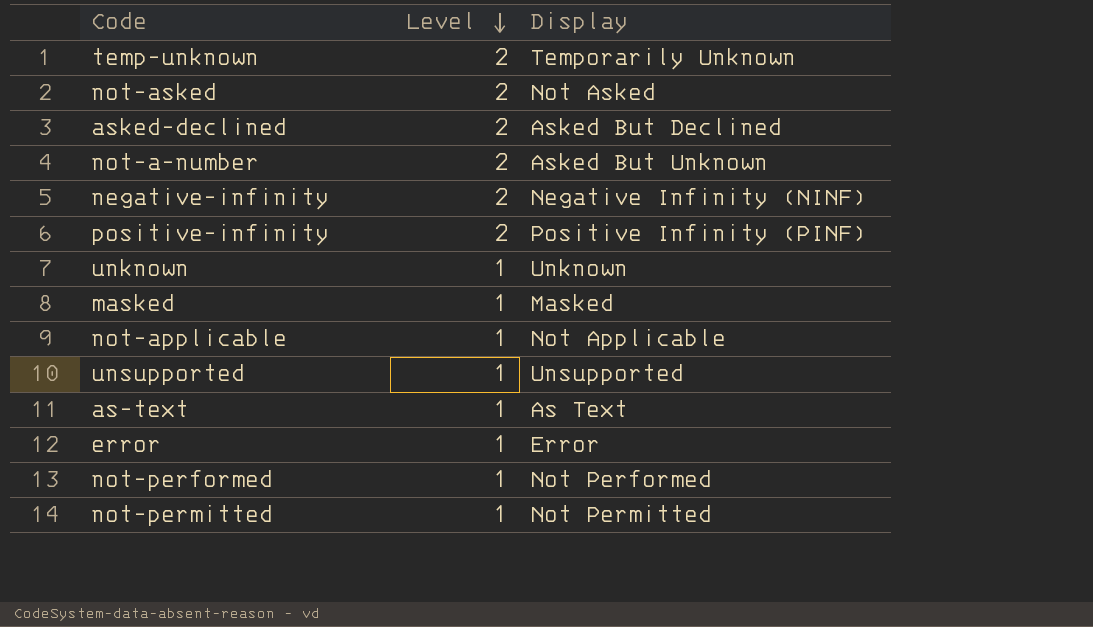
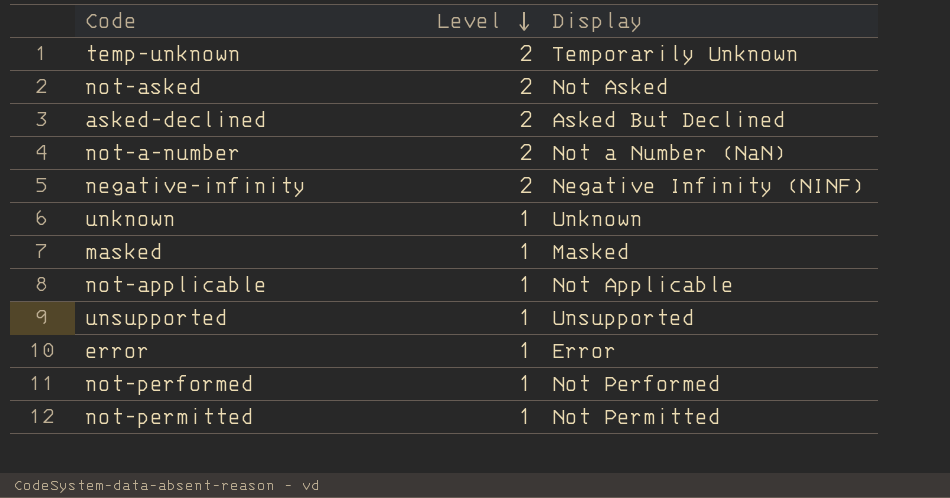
row positive-infinity: 2 | Positive Infinity (PINF) -> none
row as-text: 1 | As Text -> none
not-a-number | Display: Asked But Unknown -> Not a Number (NaN)

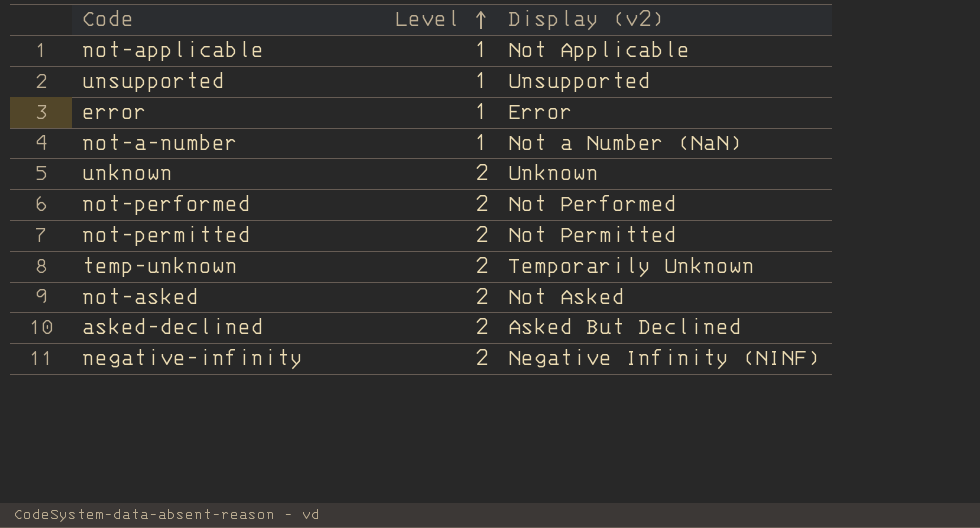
row order: Level descending -> Level ascending
column name: Display -> Display (v2)
row masked: 1 | Masked -> none
not-a-number | Level: 2 -> 1
unknown | Level: 1 -> 2
not-performed | Level: 1 -> 2
not-permitted | Level: 1 -> 2

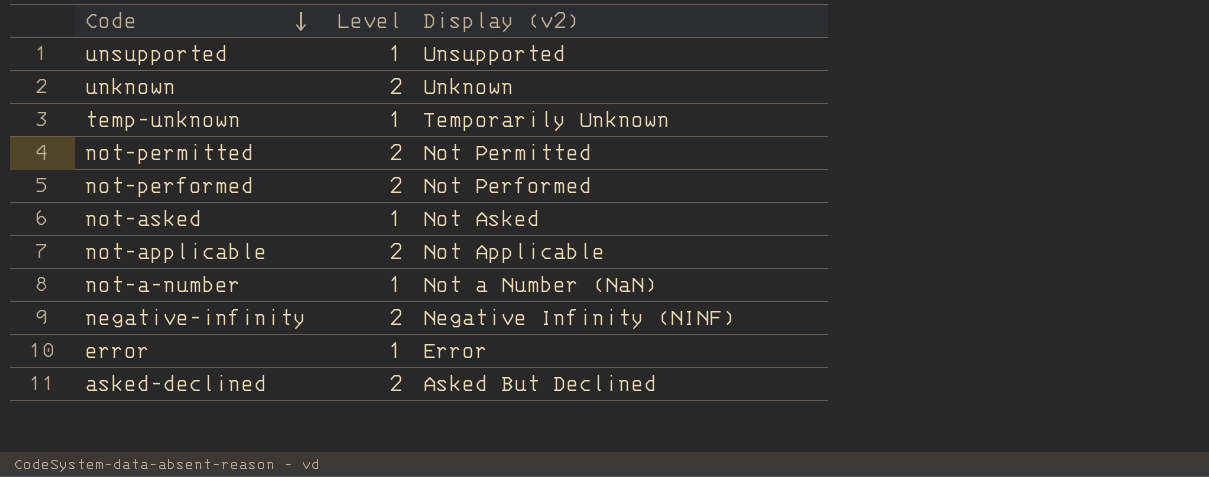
row order: Level ascending -> Code descending
temp-unknown | Level: 2 -> 1
not-asked | Level: 2 -> 1
not-applicable | Level: 1 -> 2

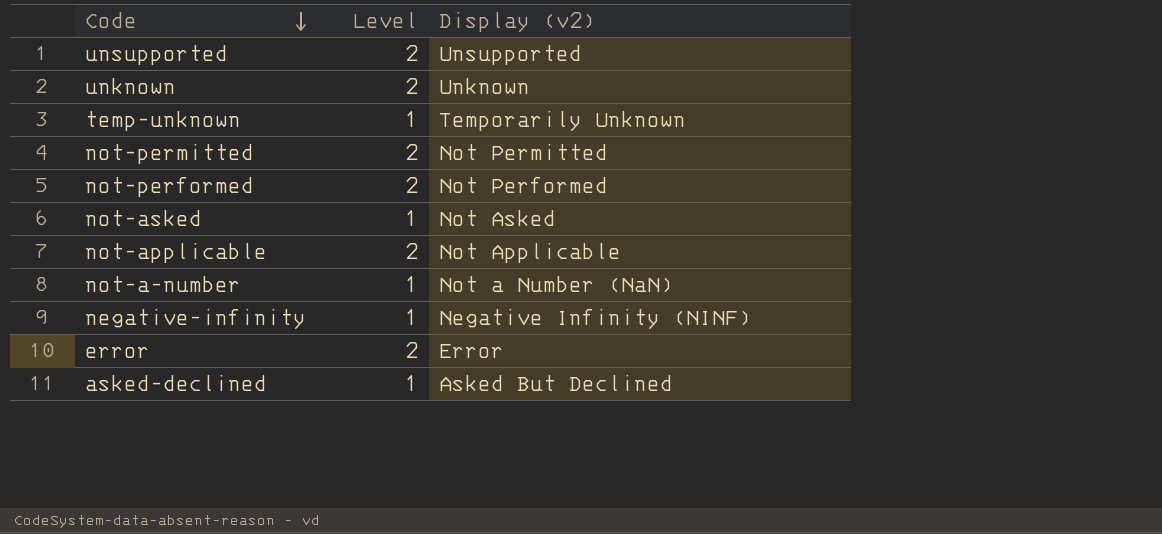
unsupported | Level: 1 -> 2
negative-infinity | Level: 2 -> 1
error | Level: 1 -> 2
asked-declined | Level: 2 -> 1

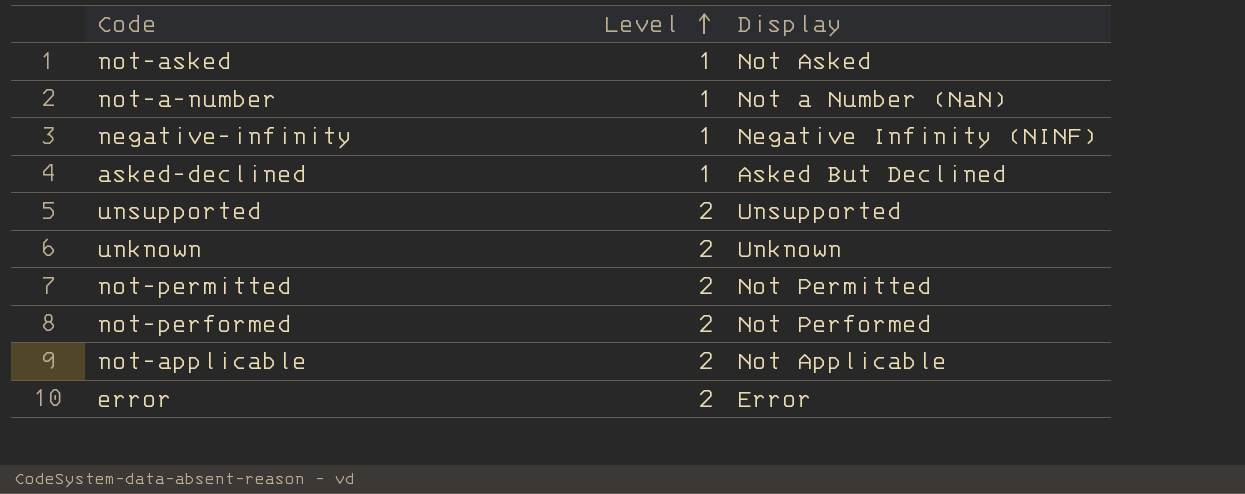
row order: Code descending -> Level ascending
column name: Display (v2) -> Display
row temp-unknown: 1 | Temporarily Unknown -> none

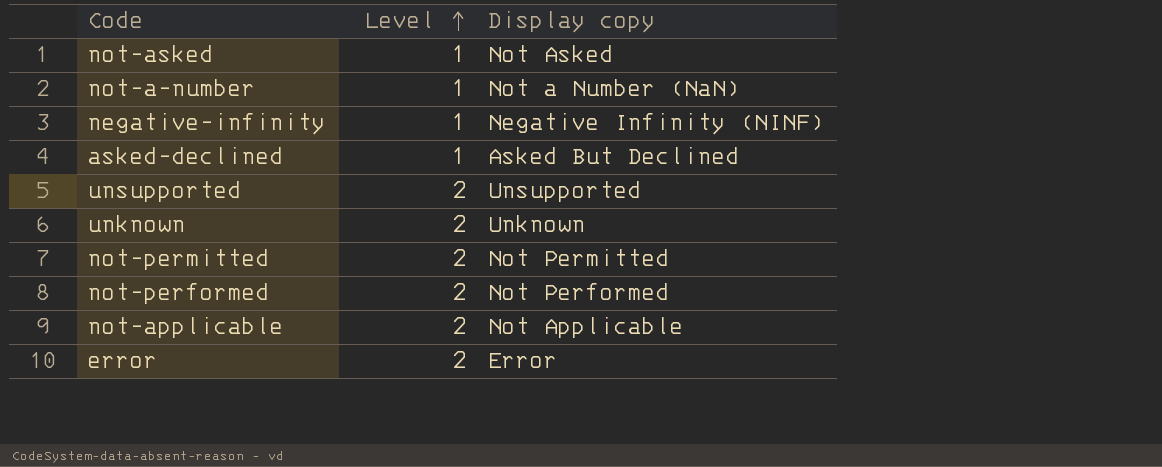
column name: Display -> Display copy

